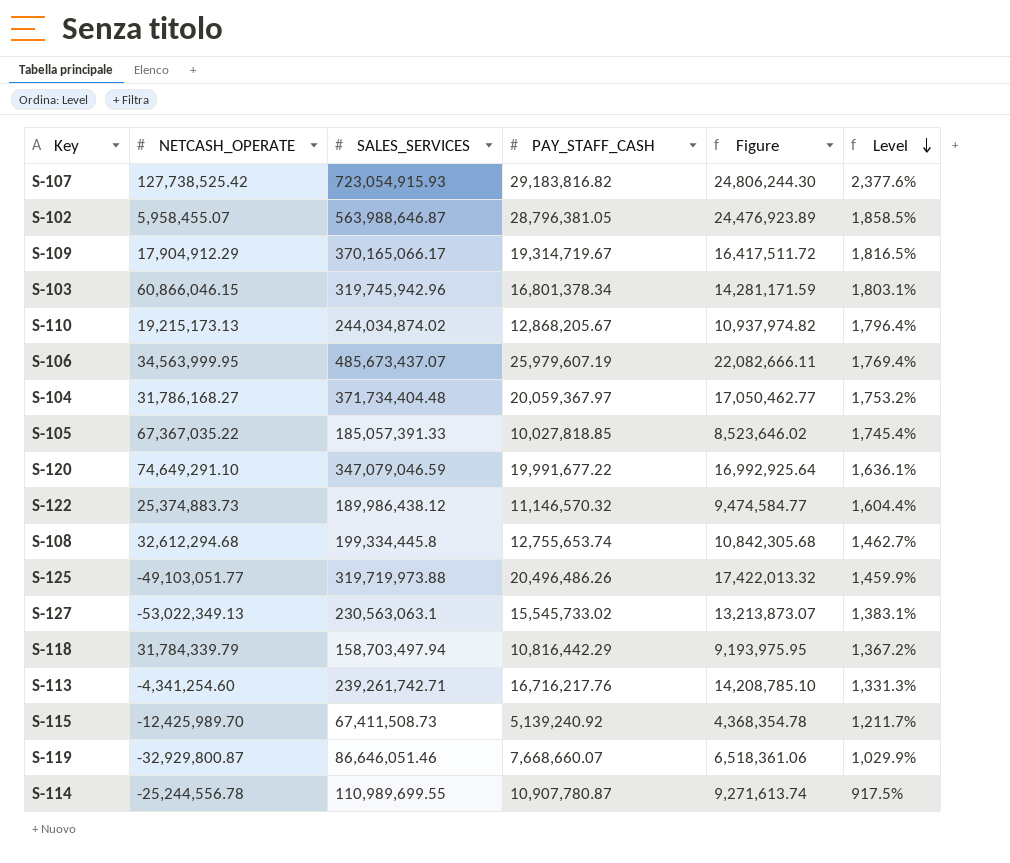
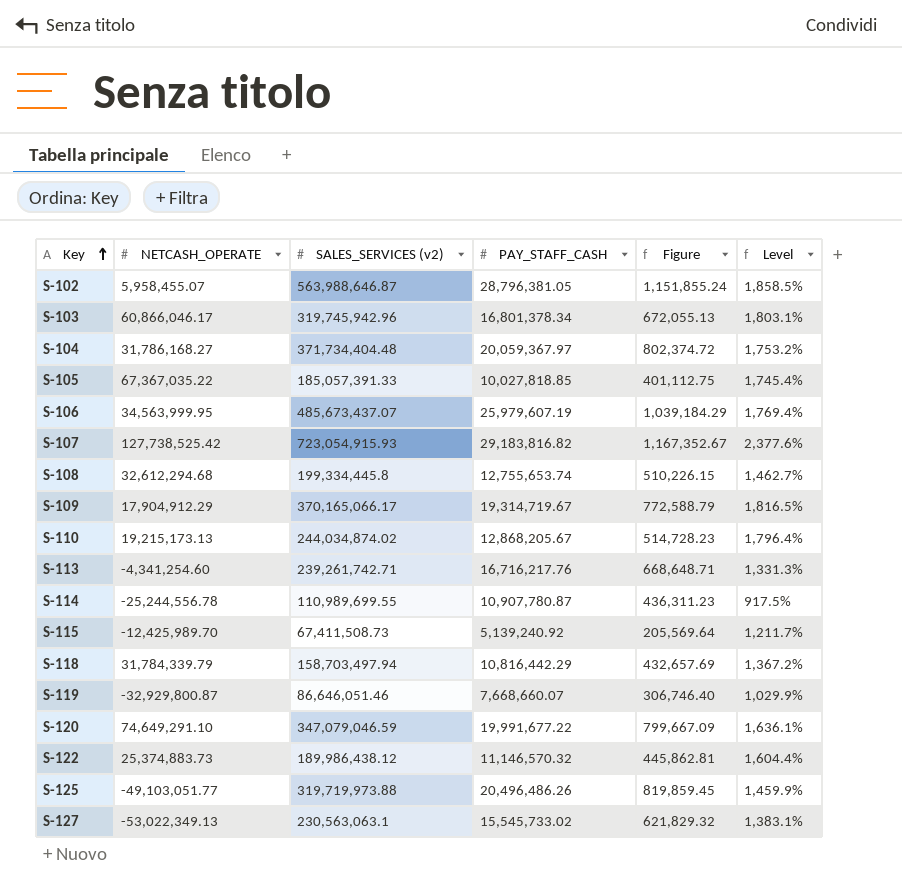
row order: Level descending -> Key ascending
column name: SALES_SERVICES -> SALES_SERVICES (v2)
column Figure | formula: [PAY_STAFF_CASH] * 0.85 -> [PAY_STAFF_CASH] * 0.04
S-103 | NETCASH_OPERATE: 60,866,046.15 -> 60,866,046.17

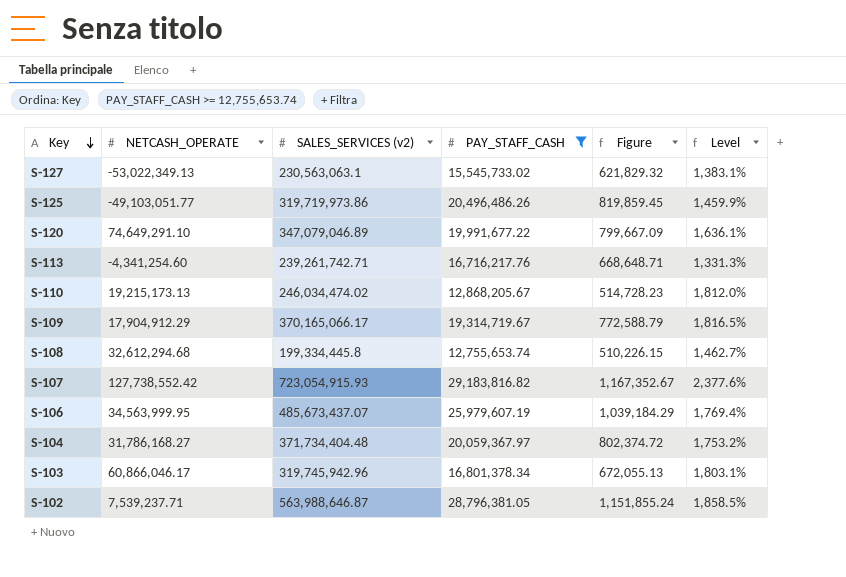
filter: none -> PAY_STAFF_CASH >= 12,755,653.74
row order: Key ascending -> Key descending
S-125 | SALES_SERVICES (v2): 319,719,973.88 -> 319,719,973.86
S-120 | SALES_SERVICES (v2): 347,079,046.59 -> 347,079,046.89
S-110 | SALES_SERVICES (v2): 244,034,874.02 -> 246,034,474.02
S-110 | Level: 1,796.4% -> 1,812.0%
S-107 | NETCASH_OPERATE: 127,738,525.42 -> 127,738,552.42
S-102 | NETCASH_OPERATE: 5,958,455.07 -> 7,539,237.71

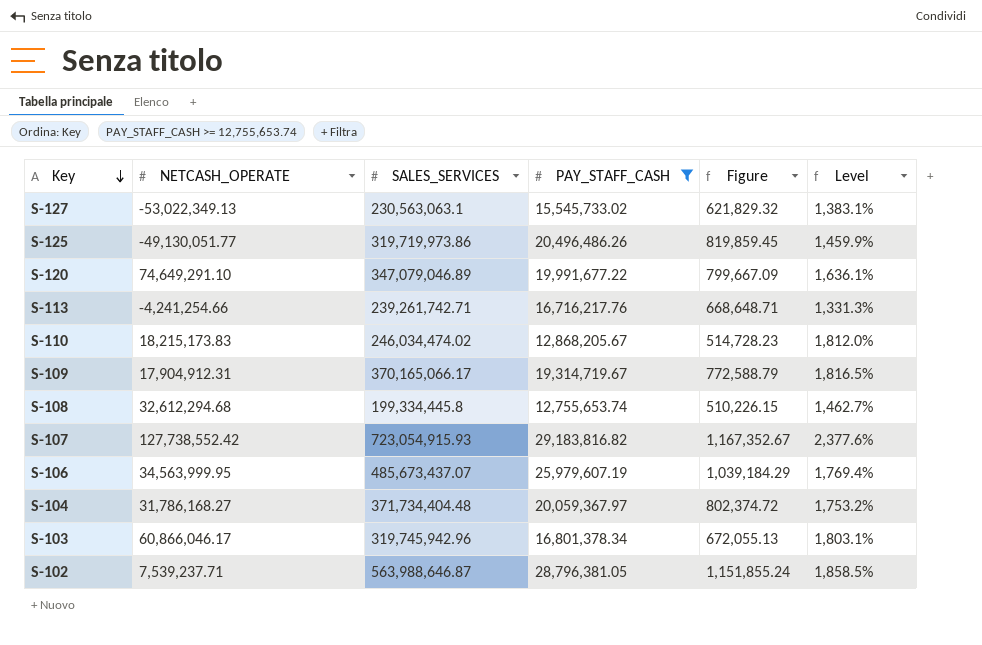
column name: SALES_SERVICES (v2) -> SALES_SERVICES
S-125 | NETCASH_OPERATE: -49,103,051.77 -> -49,130,051.77
S-113 | NETCASH_OPERATE: -4,341,254.60 -> -4,241,254.66
S-110 | NETCASH_OPERATE: 19,215,173.13 -> 18,215,173.83
S-109 | NETCASH_OPERATE: 17,904,912.29 -> 17,904,912.31

